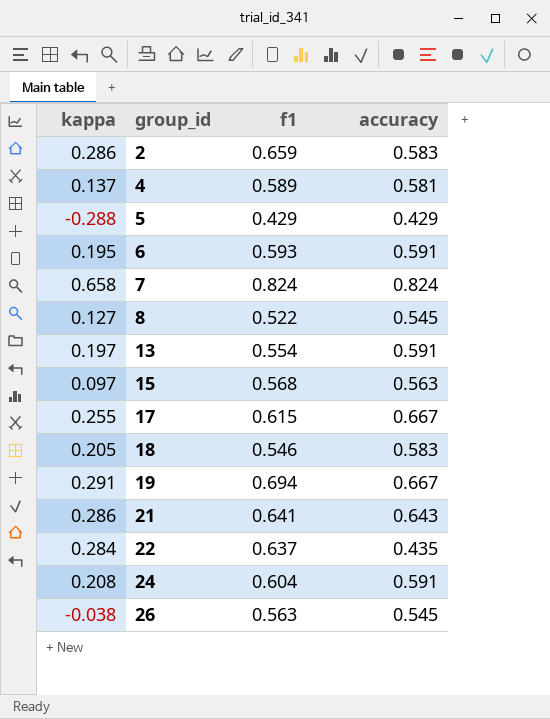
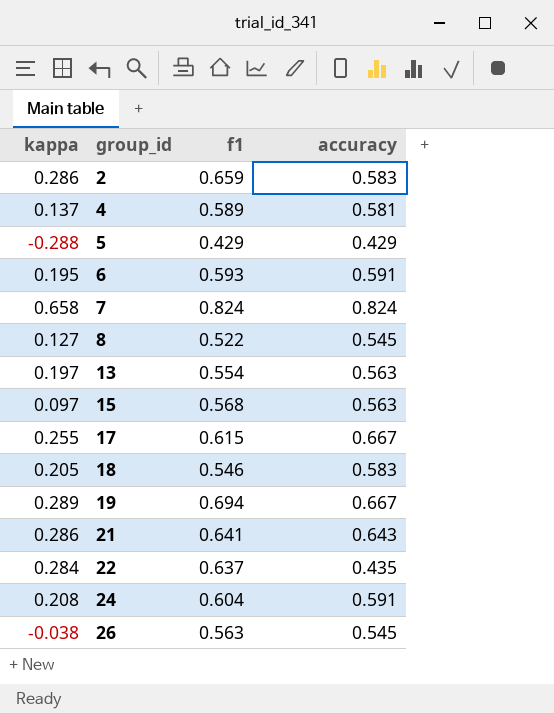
13 | accuracy: 0.591 -> 0.563
19 | kappa: 0.291 -> 0.289

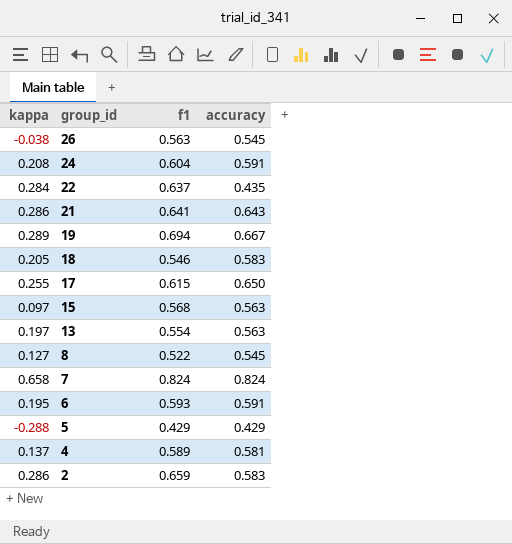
row order: group_id ascending -> group_id descending
17 | accuracy: 0.667 -> 0.650

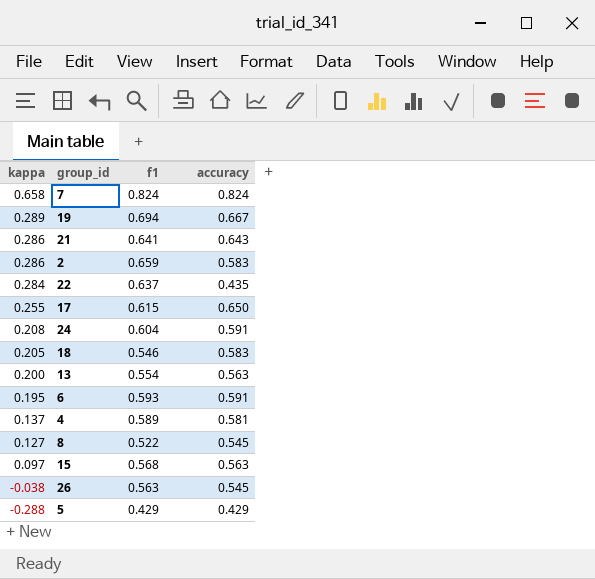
row order: group_id descending -> kappa descending
13 | kappa: 0.197 -> 0.200

